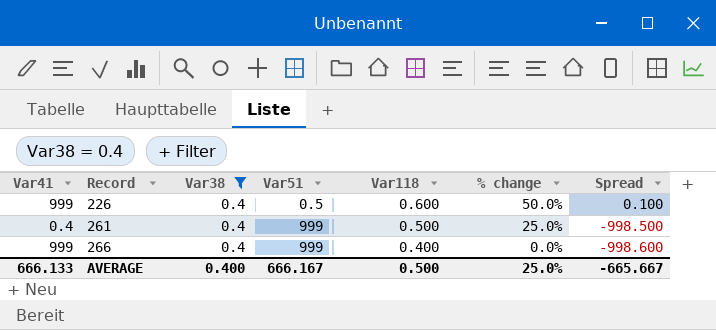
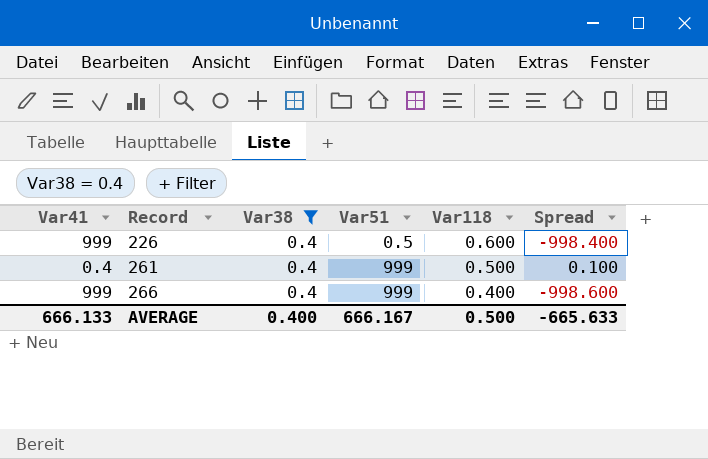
column % change | formula: ([Var118] - [Var38]) / [Var38] -> none
column Spread | formula: [Var118] - [Var51] -> [Var118] - [Var41]
AVERAGE | Spread: -665.667 -> -665.633

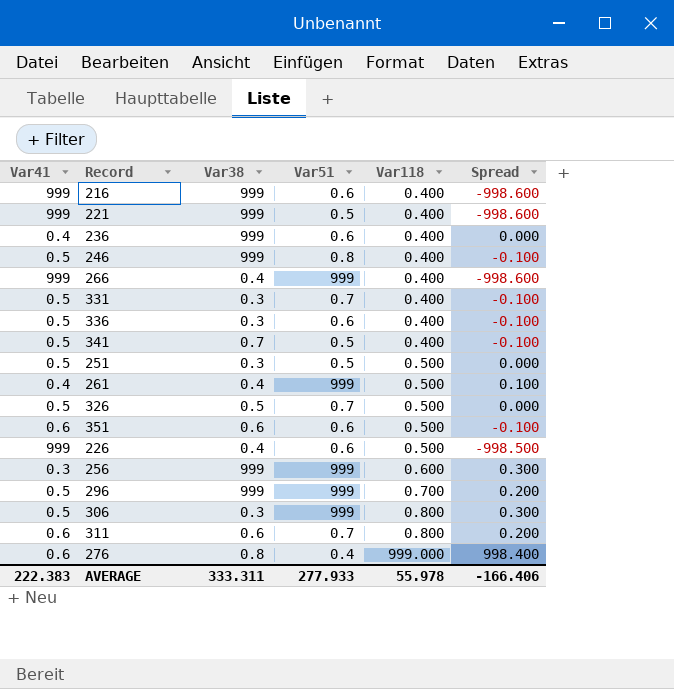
filter: Var38 = 0.4 -> none
row order: Record ascending -> Var118 ascending
226 | Var51: 0.5 -> 0.6
226 | Var118: 0.600 -> 0.500
226 | Spread: -998.400 -> -998.500
AVERAGE | Var41: 666.133 -> 222.383
AVERAGE | Var38: 0.400 -> 333.311
AVERAGE | Var51: 666.167 -> 277.933
AVERAGE | Var118: 0.500 -> 55.978
AVERAGE | Spread: -665.633 -> -166.406

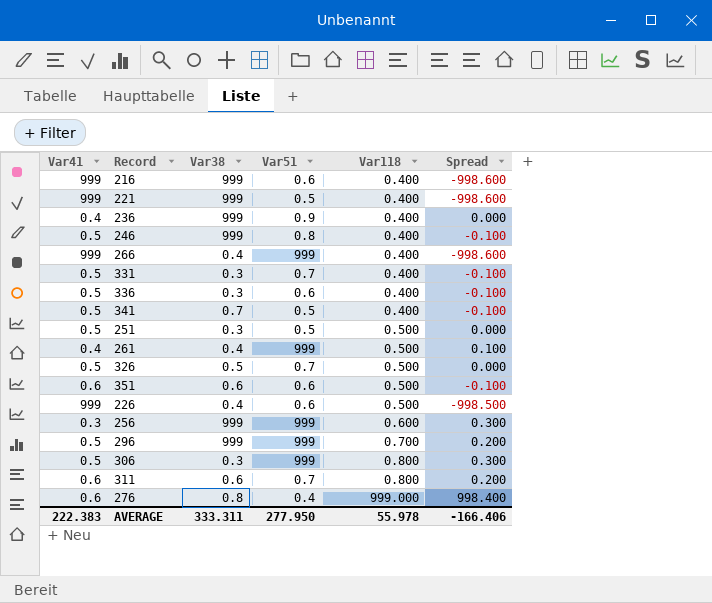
236 | Var51: 0.6 -> 0.9
AVERAGE | Var51: 277.933 -> 277.950

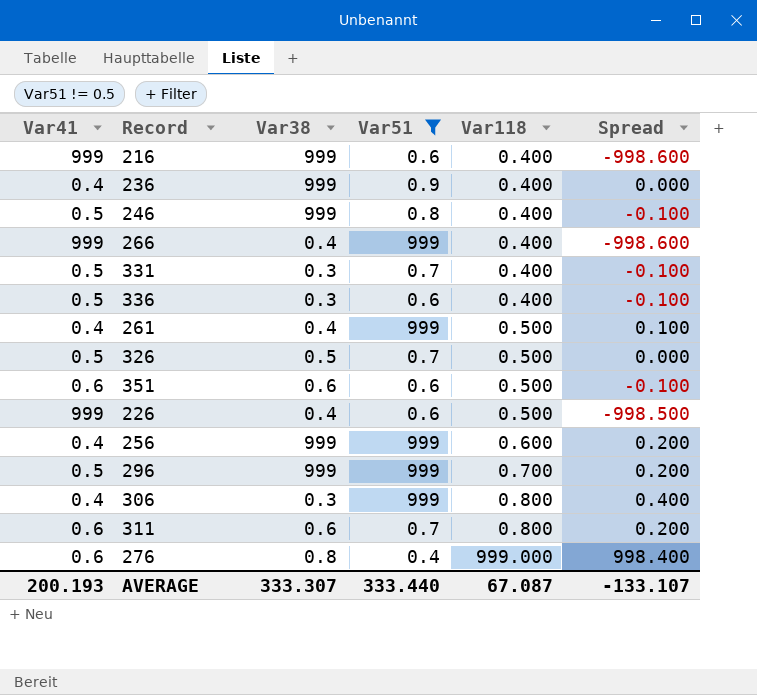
filter: none -> Var51 != 0.5
256 | Var41: 0.3 -> 0.4
256 | Spread: 0.300 -> 0.200
306 | Var41: 0.5 -> 0.4
306 | Spread: 0.300 -> 0.400
AVERAGE | Var41: 222.383 -> 200.193
AVERAGE | Var38: 333.311 -> 333.307
AVERAGE | Var51: 277.950 -> 333.440
AVERAGE | Var118: 55.978 -> 67.087
AVERAGE | Spread: -166.406 -> -133.107

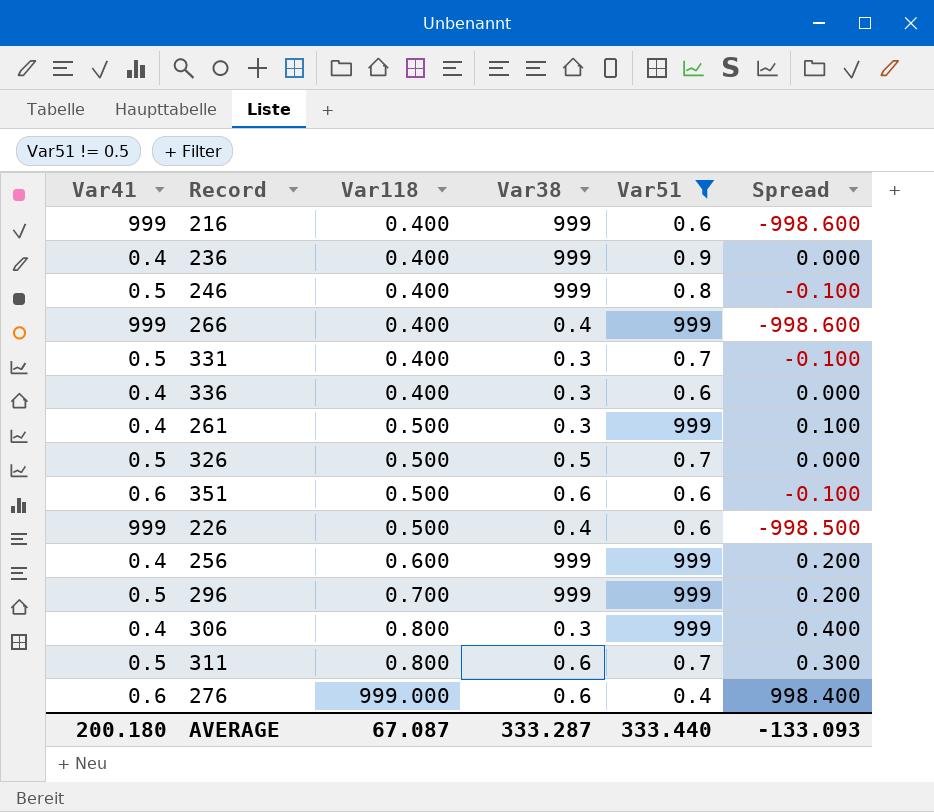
column Var118 | position: 5 -> 3
336 | Var41: 0.5 -> 0.4
336 | Spread: -0.100 -> 0.000
261 | Var38: 0.4 -> 0.3
311 | Var41: 0.6 -> 0.5
311 | Spread: 0.200 -> 0.300
276 | Var38: 0.8 -> 0.6
AVERAGE | Var41: 200.193 -> 200.180
AVERAGE | Var38: 333.307 -> 333.287
AVERAGE | Spread: -133.107 -> -133.093

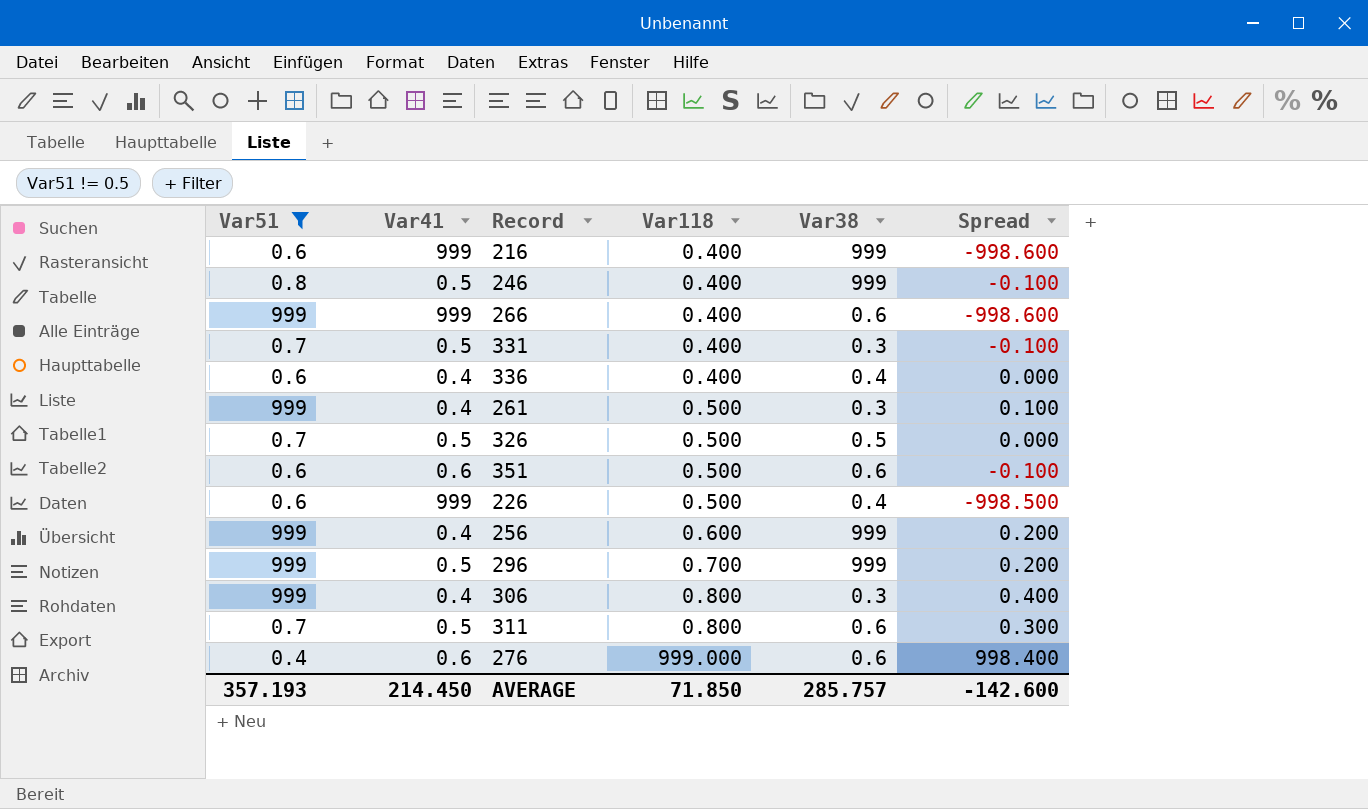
column Var51 | position: 5 -> 1
row 236: 0.4 | 0.400 | 999 | 0.9 | 0.000 -> none
266 | Var38: 0.4 -> 0.6
336 | Var38: 0.3 -> 0.4
AVERAGE | Var51: 333.440 -> 357.193
AVERAGE | Var41: 200.180 -> 214.450
AVERAGE | Var118: 67.087 -> 71.850
AVERAGE | Var38: 333.287 -> 285.757
AVERAGE | Spread: -133.093 -> -142.600

